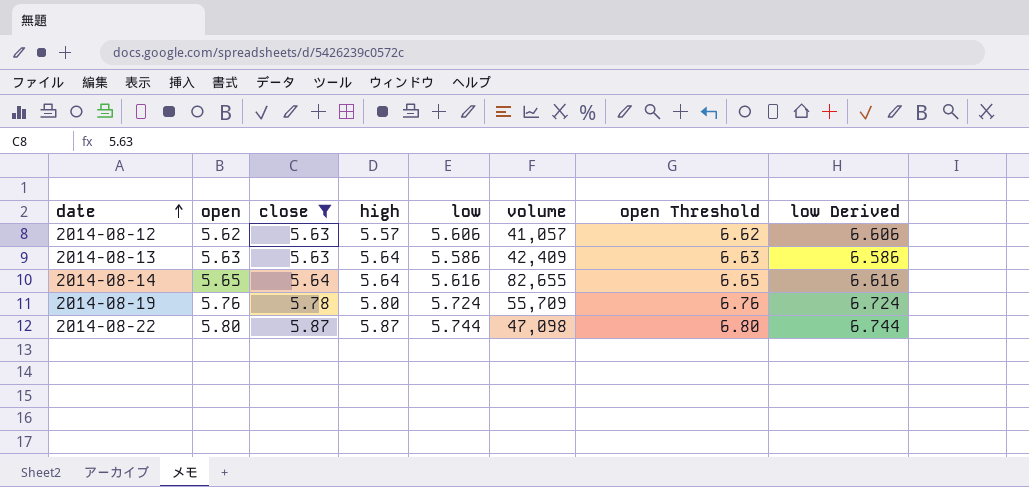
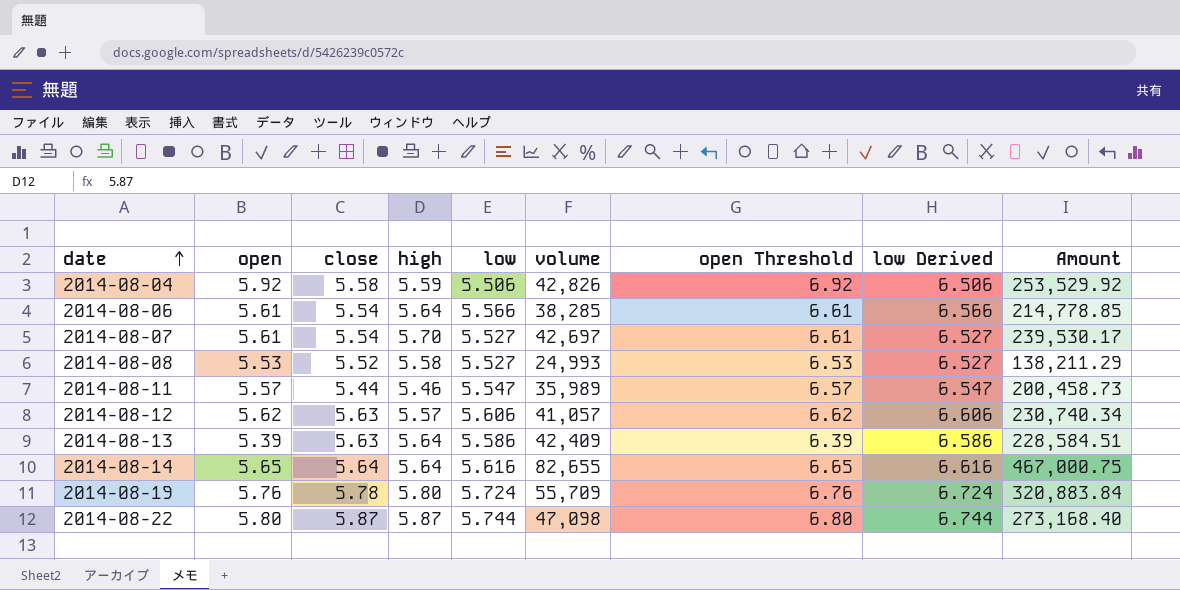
filter: close >= 5.63 -> none
column Amount | formula: none -> [open] * [volume]
2014-08-13 | open: 5.63 -> 5.39
2014-08-13 | open Threshold: 6.63 -> 6.39

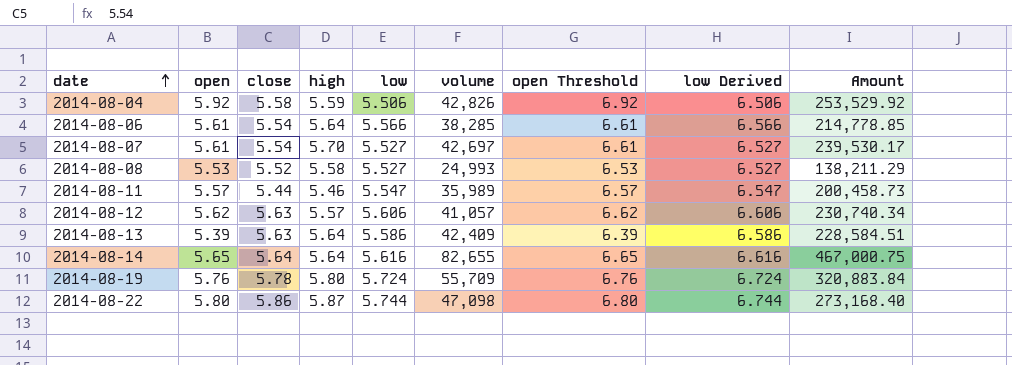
2014-08-22 | close: 5.87 -> 5.86

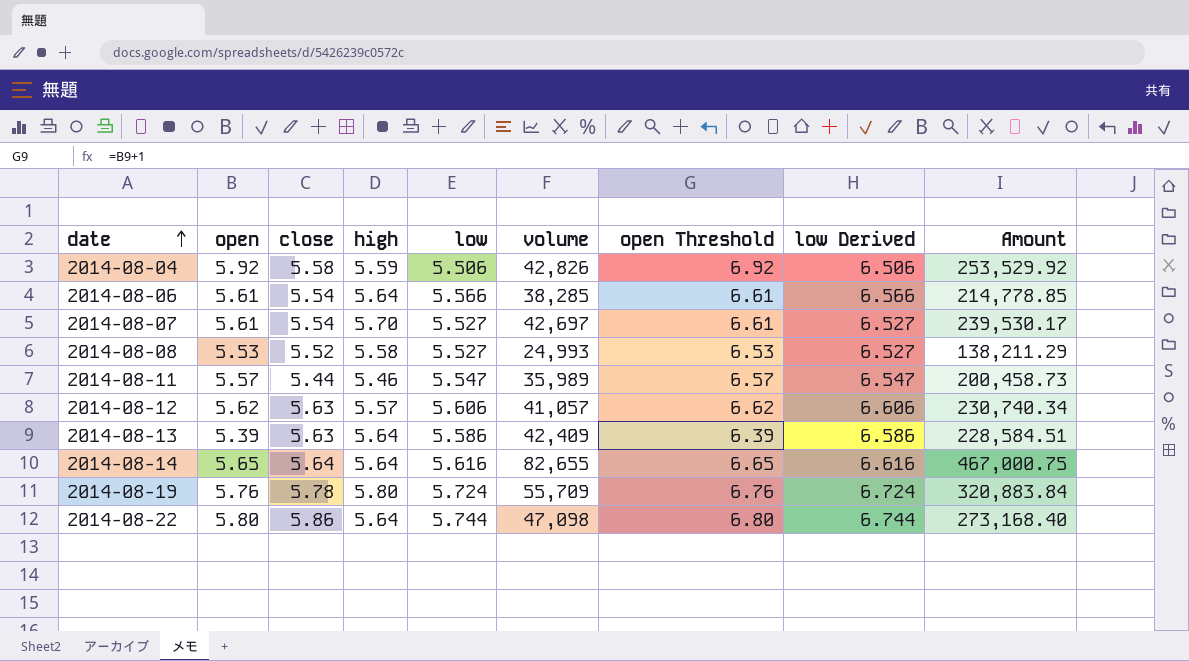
2014-08-22 | high: 5.87 -> 5.64

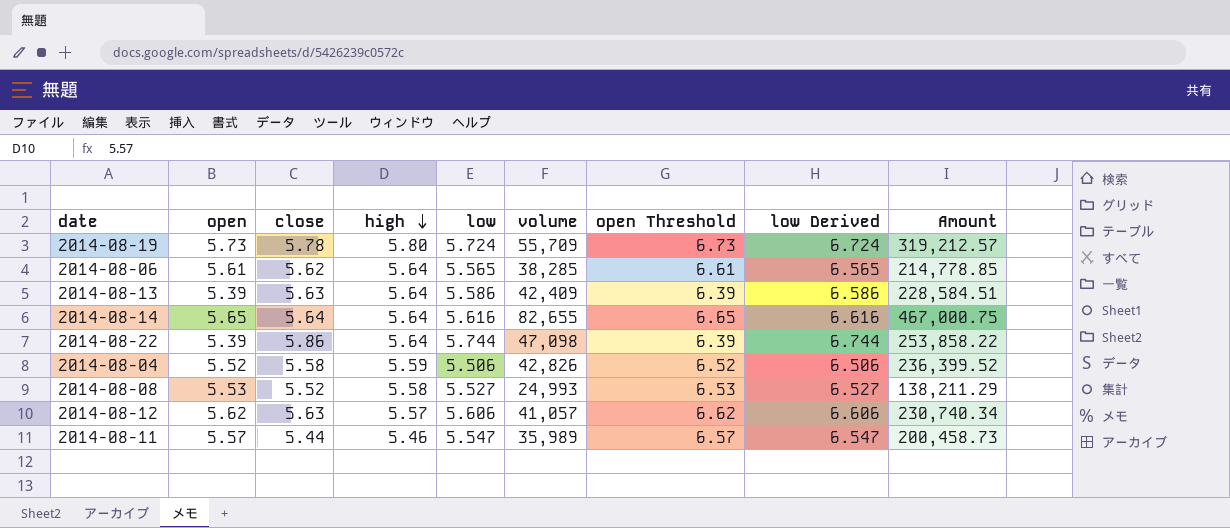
row order: date ascending -> high descending
row 2014-08-07: 5.61 | 5.54 | 5.70 | 5.527 | 42,697 | 6.61 | 6.527 | 239,530.17 -> none
2014-08-19 | open: 5.76 -> 5.73
2014-08-19 | open Threshold: 6.76 -> 6.73
2014-08-19 | Amount: 320,883.84 -> 319,212.57
2014-08-06 | close: 5.54 -> 5.62
2014-08-06 | low: 5.566 -> 5.565
2014-08-06 | low Derived: 6.566 -> 6.565
2014-08-22 | open: 5.80 -> 5.39
2014-08-22 | open Threshold: 6.80 -> 6.39
2014-08-22 | Amount: 273,168.40 -> 253,858.22
2014-08-04 | open: 5.92 -> 5.52
2014-08-04 | open Threshold: 6.92 -> 6.52
2014-08-04 | Amount: 253,529.92 -> 236,399.52

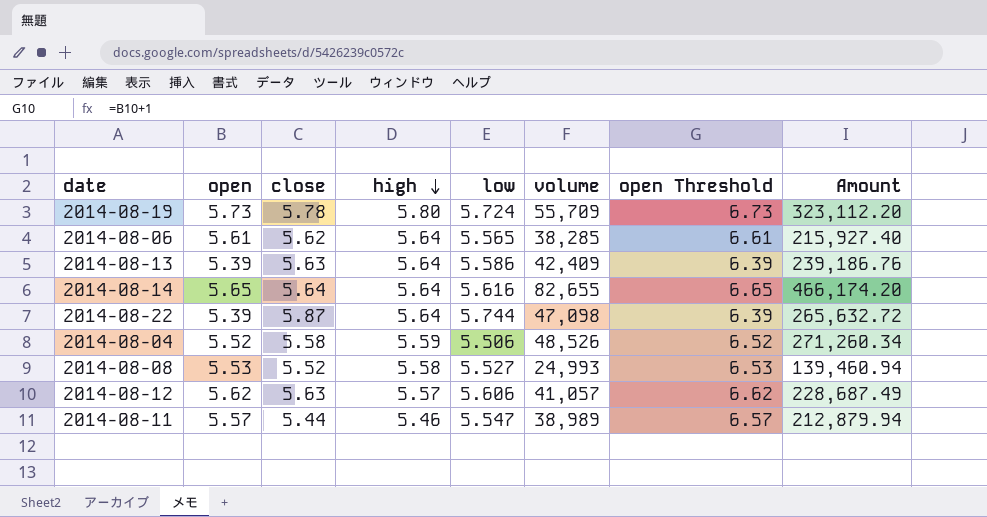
column low Derived | formula: [low] + 1 -> none
column Amount | formula: [open] * [volume] -> [high] * [volume]
2014-08-22 | close: 5.86 -> 5.87
2014-08-04 | volume: 42,826 -> 48,526
2014-08-11 | volume: 35,989 -> 38,989

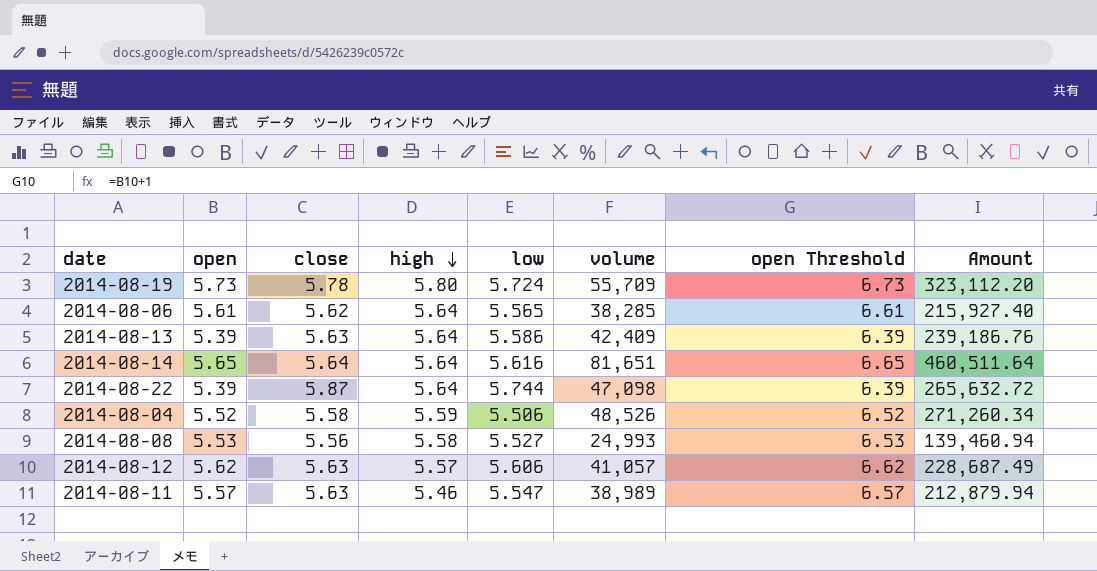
2014-08-14 | volume: 82,655 -> 81,651
2014-08-14 | Amount: 466,174.20 -> 460,511.64
2014-08-08 | close: 5.52 -> 5.56
2014-08-11 | close: 5.44 -> 5.63

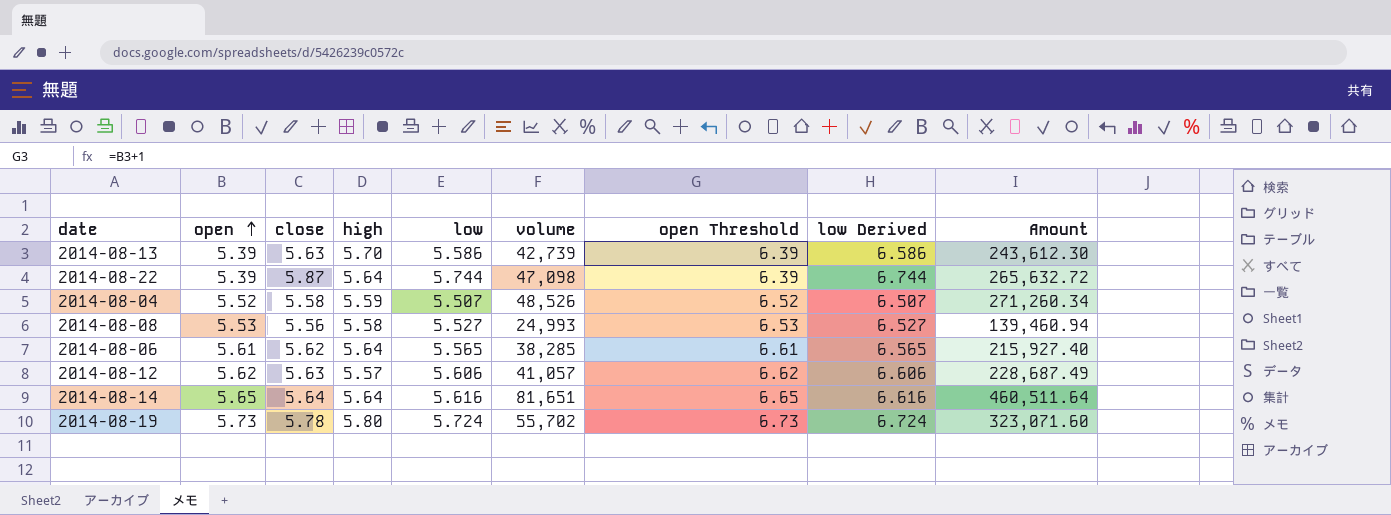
row order: high descending -> open ascending
column low Derived | formula: none -> [low] + 1
row 2014-08-11: 5.57 | 5.63 | 5.46 | 5.547 | 38,989 | 6.57 | 212,879.94 -> none
2014-08-13 | high: 5.64 -> 5.70
2014-08-13 | volume: 42,409 -> 42,739
2014-08-13 | Amount: 239,186.76 -> 243,612.30
2014-08-04 | low: 5.506 -> 5.507
2014-08-19 | volume: 55,709 -> 55,702
2014-08-19 | Amount: 323,112.20 -> 323,071.60

